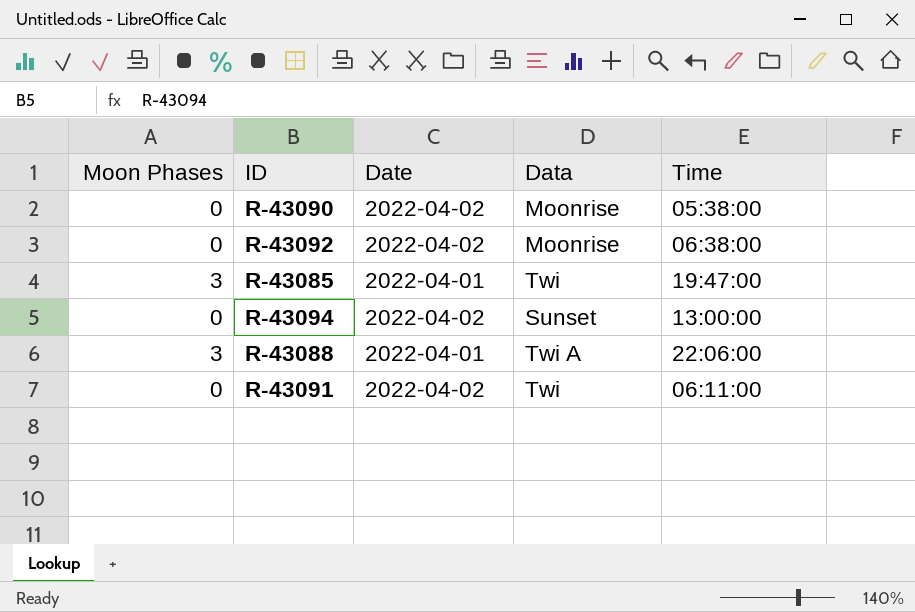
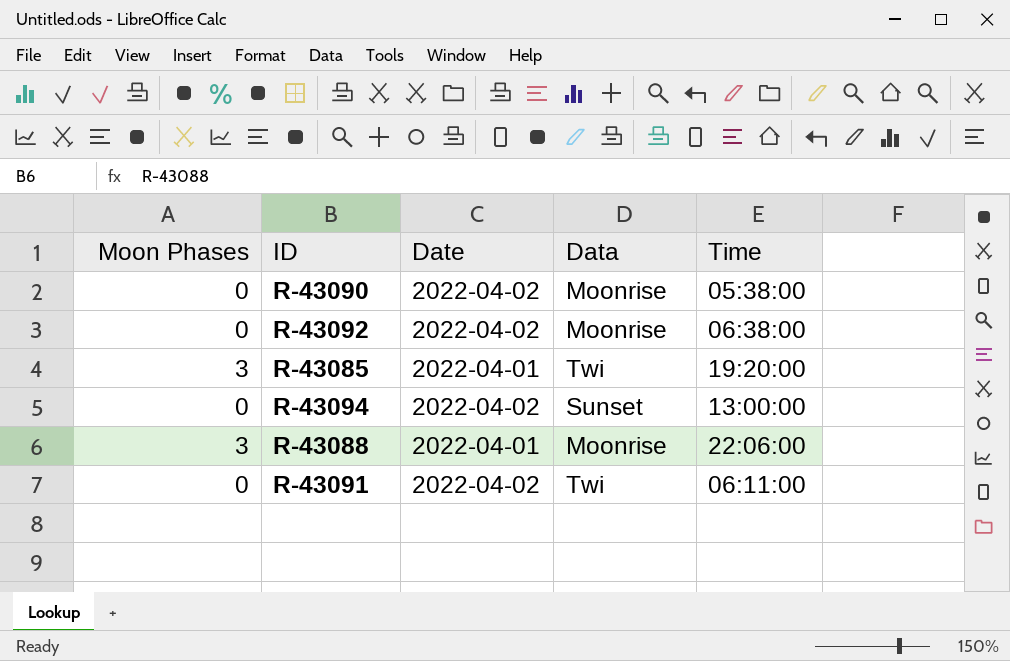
R-43085 | Time: 19:47:00 -> 19:20:00
R-43088 | Data: Twi A -> Moonrise

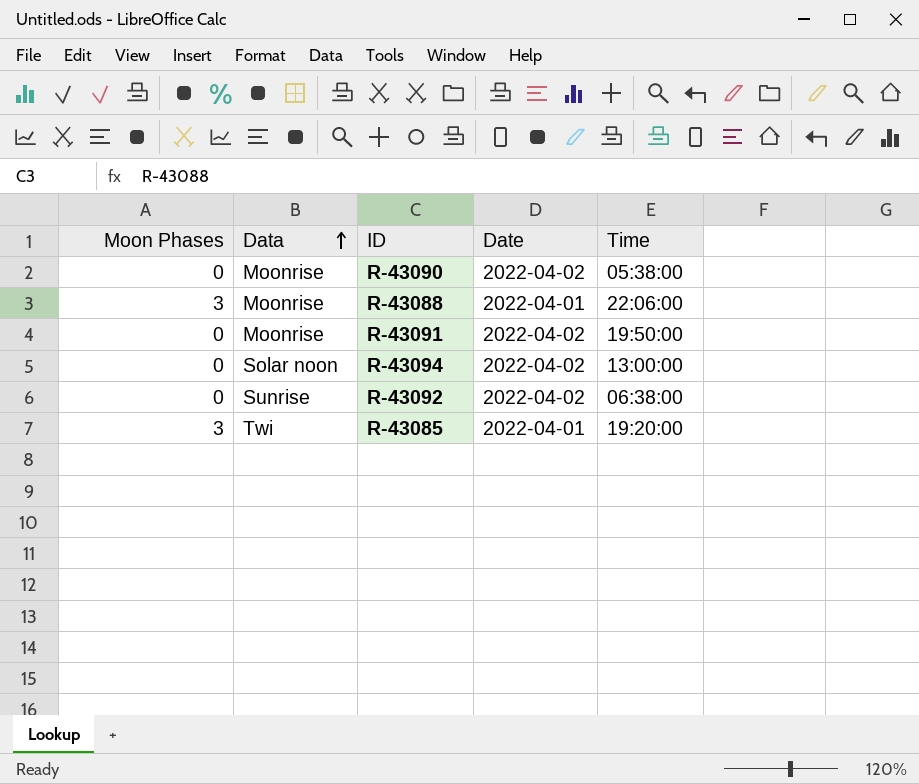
row order: none -> Data ascending
column Data | position: 4 -> 2
R-43091 | Data: Twi -> Moonrise
R-43091 | Time: 06:11:00 -> 19:50:00
R-43094 | Data: Sunset -> Solar noon
R-43092 | Data: Moonrise -> Sunrise

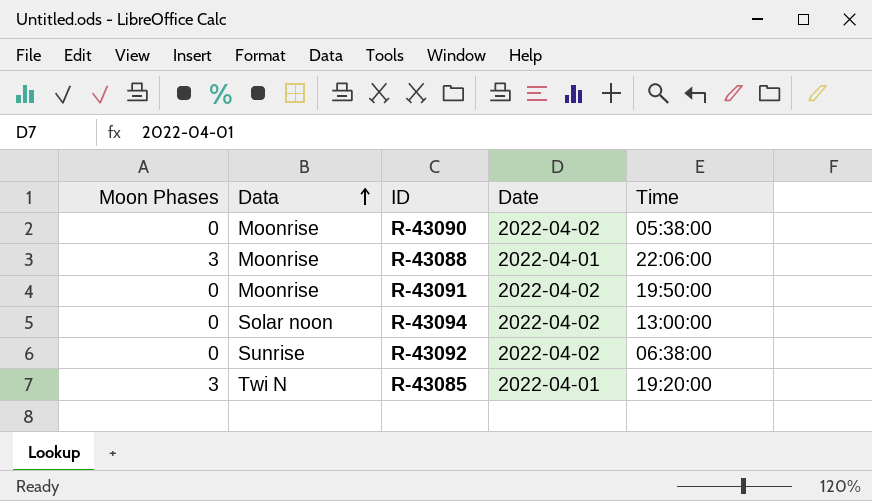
R-43085 | Data: Twi -> Twi N

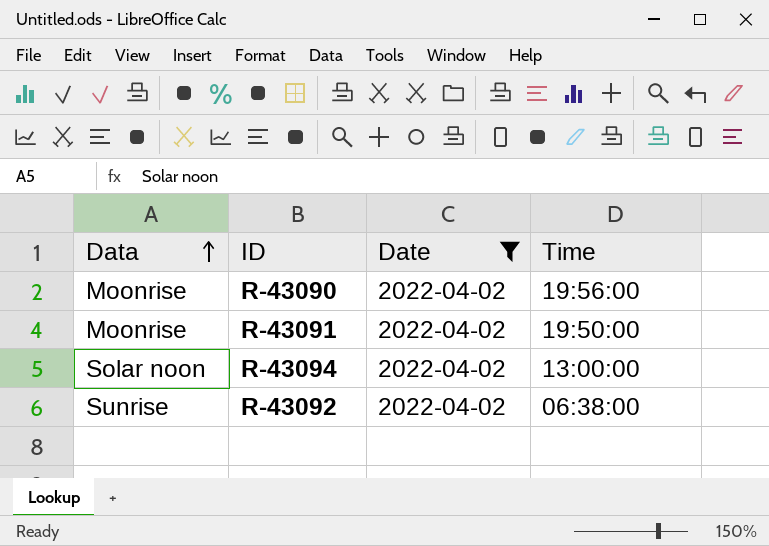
filter: none -> Date = 2022-04-02
column Moon Phases | position: 1 -> none
R-43090 | Time: 05:38:00 -> 19:56:00

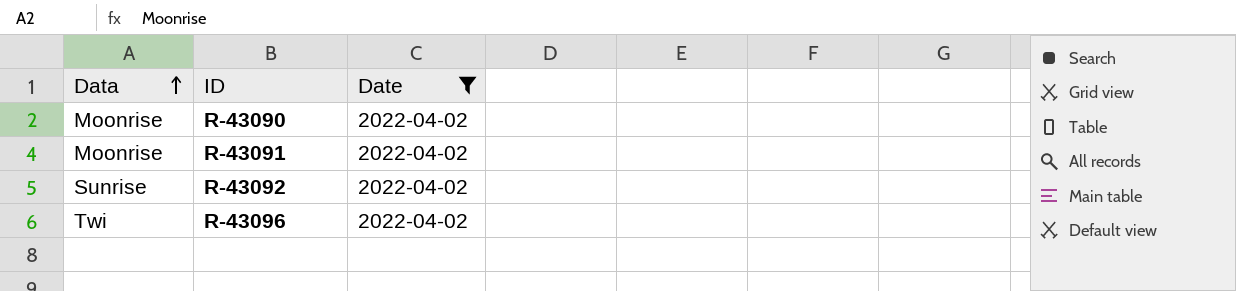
column Time | position: 4 -> none
row R-43094: Solar noon | 2022-04-02 | 13:00:00 -> none
row R-43096: none -> Twi | 2022-04-02

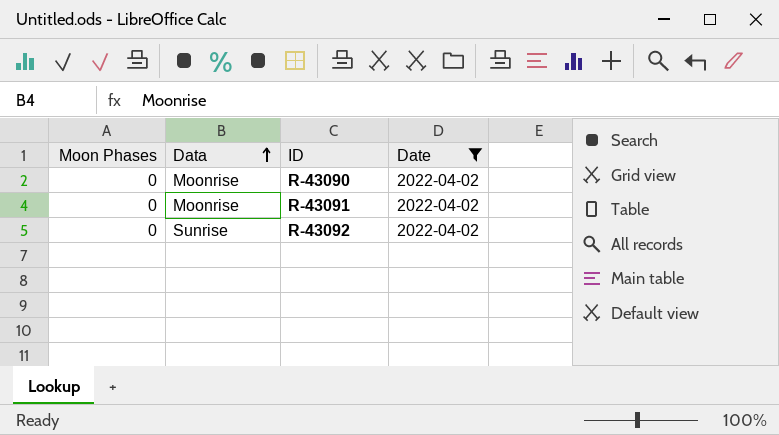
column Moon Phases | position: none -> 1
row R-43096: Twi | 2022-04-02 -> none

